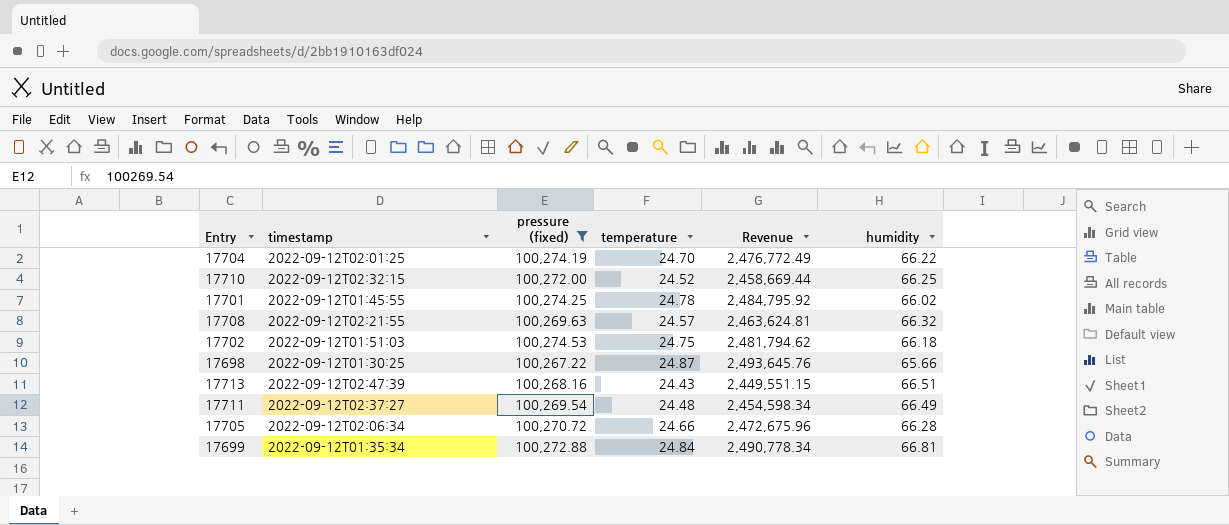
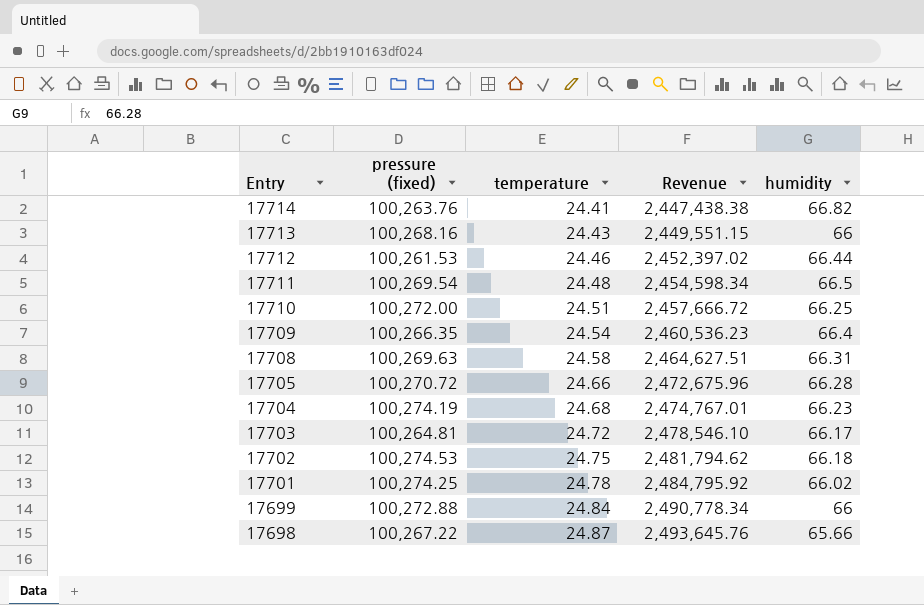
filter: pressure (fixed) >= 100,267.22 -> none
row order: none -> Entry descending
column timestamp | position: 2 -> none
17713 | humidity: 66.51 -> 66
17711 | humidity: 66.49 -> 66.5
17710 | temperature: 24.52 -> 24.51
17710 | Revenue: 2,458,669.44 -> 2,457,666.72
17708 | temperature: 24.57 -> 24.58
17708 | Revenue: 2,463,624.81 -> 2,464,627.51
17708 | humidity: 66.32 -> 66.31
17704 | temperature: 24.70 -> 24.68
17704 | Revenue: 2,476,772.49 -> 2,474,767.01
17704 | humidity: 66.22 -> 66.23
17699 | humidity: 66.81 -> 66

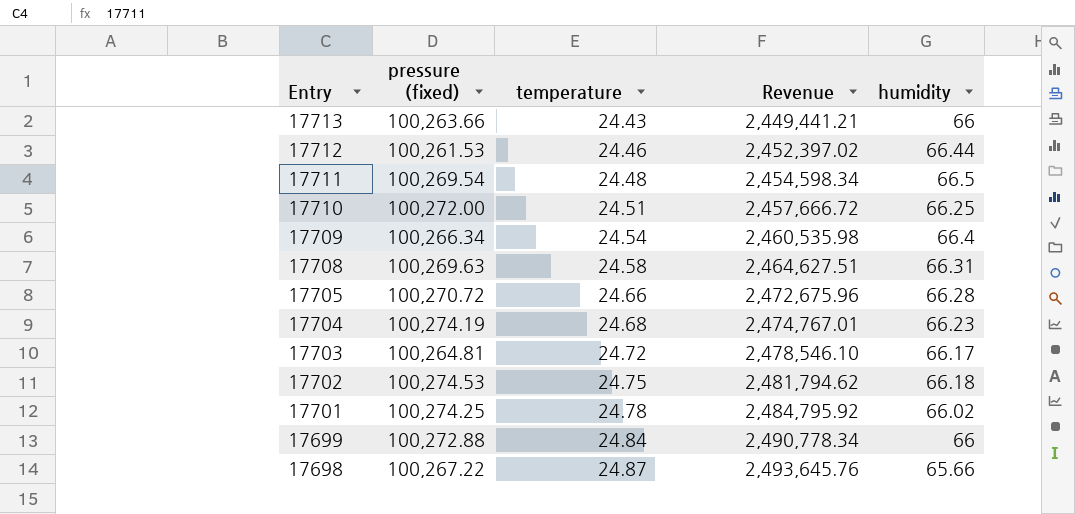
row 17714: 100,263.76 | 24.41 | 2,447,438.38 | 66.82 -> none
17713 | pressure (fixed): 100,268.16 -> 100,263.66
17713 | Revenue: 2,449,551.15 -> 2,449,441.21
17709 | pressure (fixed): 100,266.35 -> 100,266.34
17709 | Revenue: 2,460,536.23 -> 2,460,535.98

